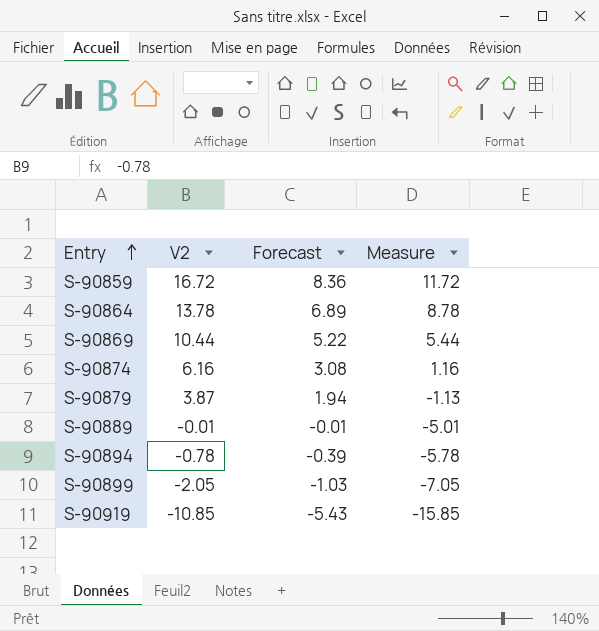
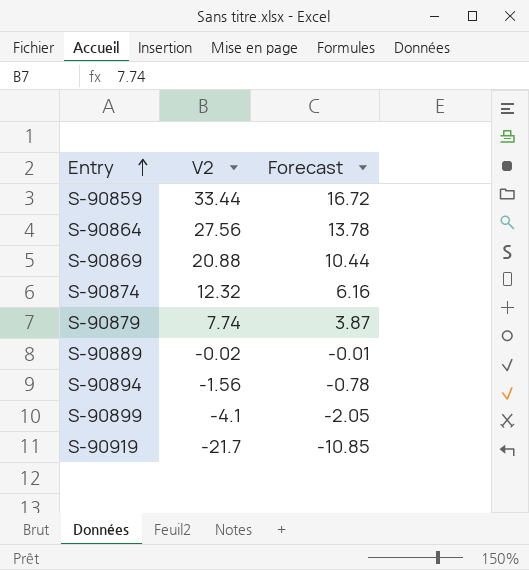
column Measure | formula: [V2] - 5 -> none
S-90859 | V2: 16.72 -> 33.44
S-90859 | Forecast: 8.36 -> 16.72
S-90864 | V2: 13.78 -> 27.56
S-90864 | Forecast: 6.89 -> 13.78
S-90869 | V2: 10.44 -> 20.88
S-90869 | Forecast: 5.22 -> 10.44
S-90874 | V2: 6.16 -> 12.32
S-90874 | Forecast: 3.08 -> 6.16
S-90879 | V2: 3.87 -> 7.74
S-90879 | Forecast: 1.94 -> 3.87
S-90889 | V2: -0.01 -> -0.02
S-90894 | V2: -0.78 -> -1.56
S-90894 | Forecast: -0.39 -> -0.78
S-90899 | V2: -2.05 -> -4.1
S-90899 | Forecast: -1.03 -> -2.05
S-90919 | V2: -10.85 -> -21.7
S-90919 | Forecast: -5.43 -> -10.85

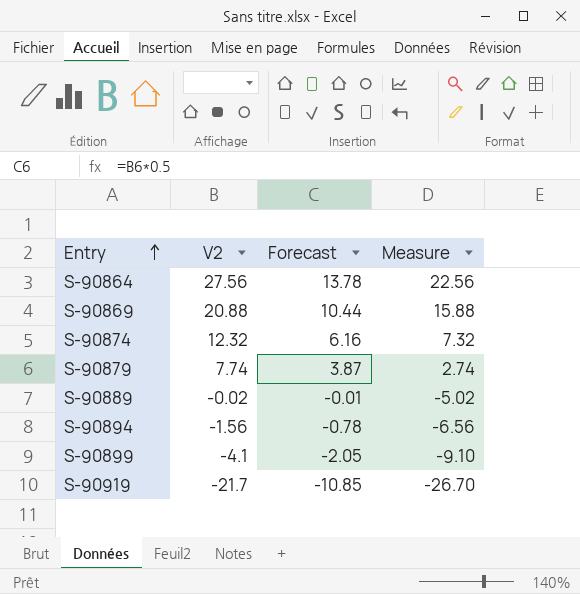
column Measure | formula: none -> [V2] - 5
row S-90859: 33.44 | 16.72 -> none

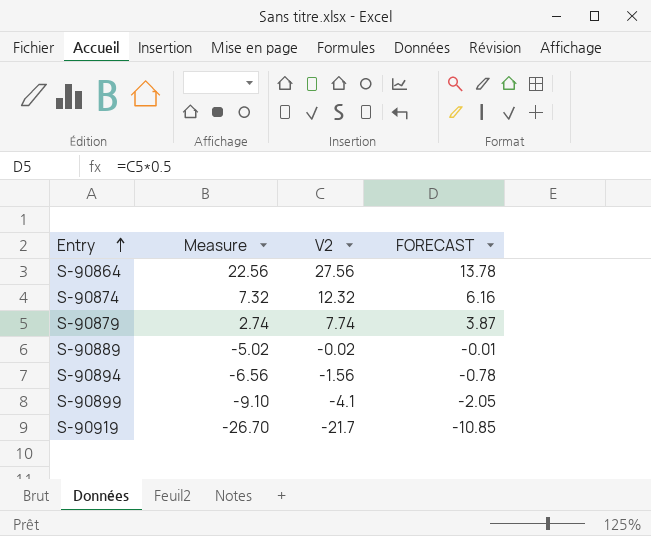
column Measure | position: 4 -> 2
column name: Forecast -> FORECAST
row S-90869: 20.88 | 10.44 | 15.88 -> none

